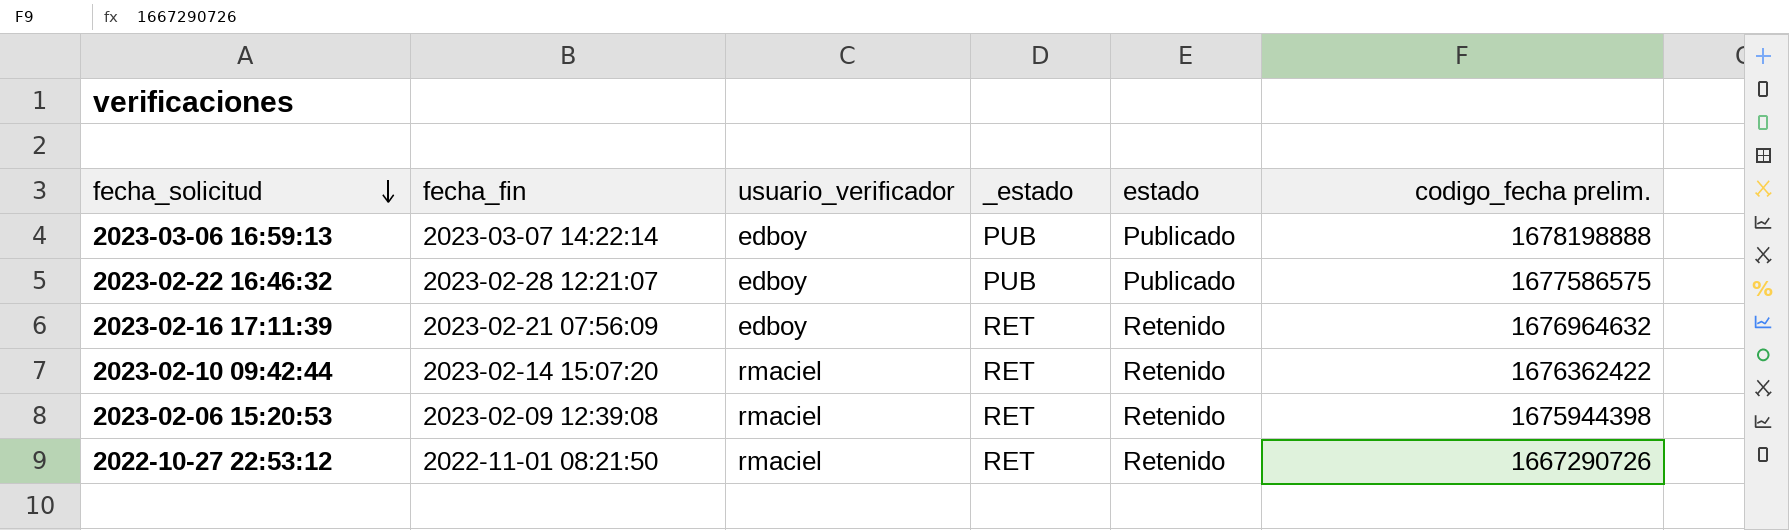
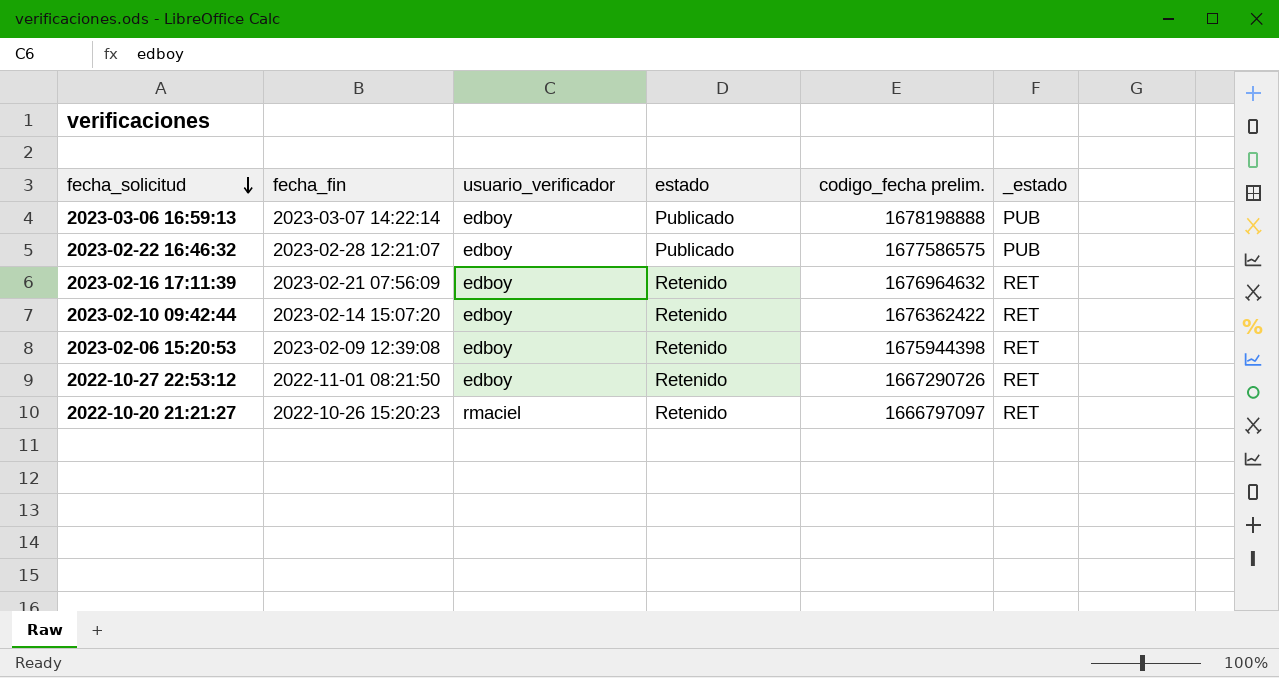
column _estado | position: 4 -> 6
2023-02-10 09:42:44 | usuario_verificador: rmaciel -> edboy
2023-02-06 15:20:53 | usuario_verificador: rmaciel -> edboy
2022-10-27 22:53:12 | usuario_verificador: rmaciel -> edboy
row 2022-10-20 21:21:27: none -> 2022-10-26 15:20:23 | rmaciel | Retenido | 1666797097 | RET

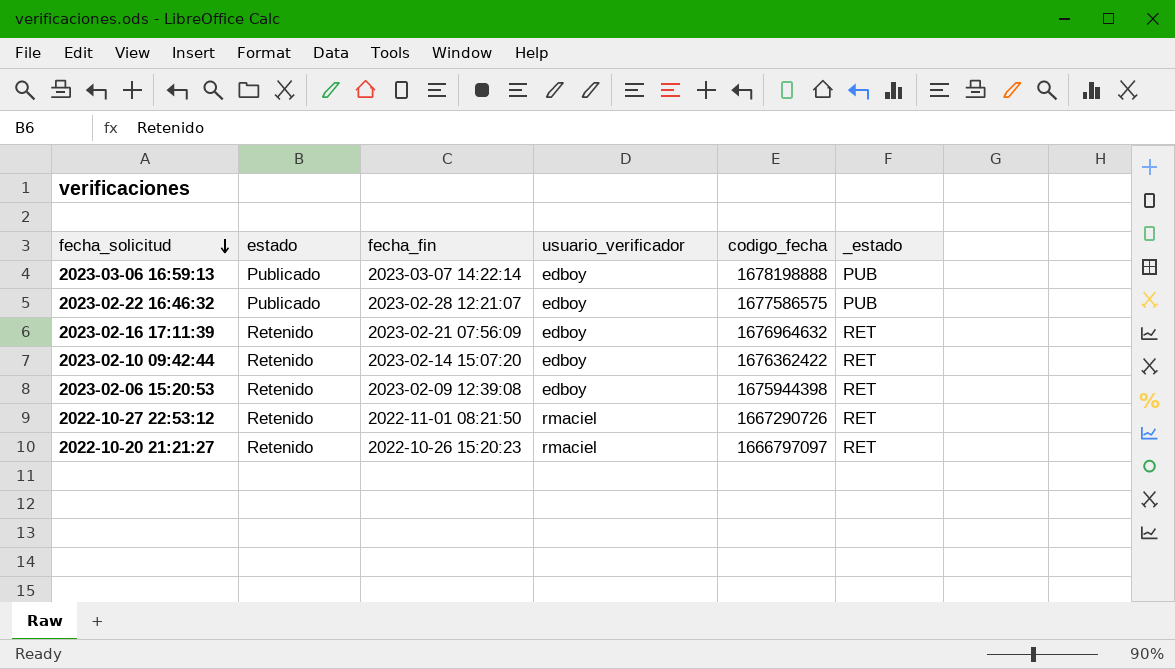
column estado | position: 4 -> 2
column name: codigo_fecha prelim. -> codigo_fecha
2022-10-27 22:53:12 | usuario_verificador: edboy -> rmaciel

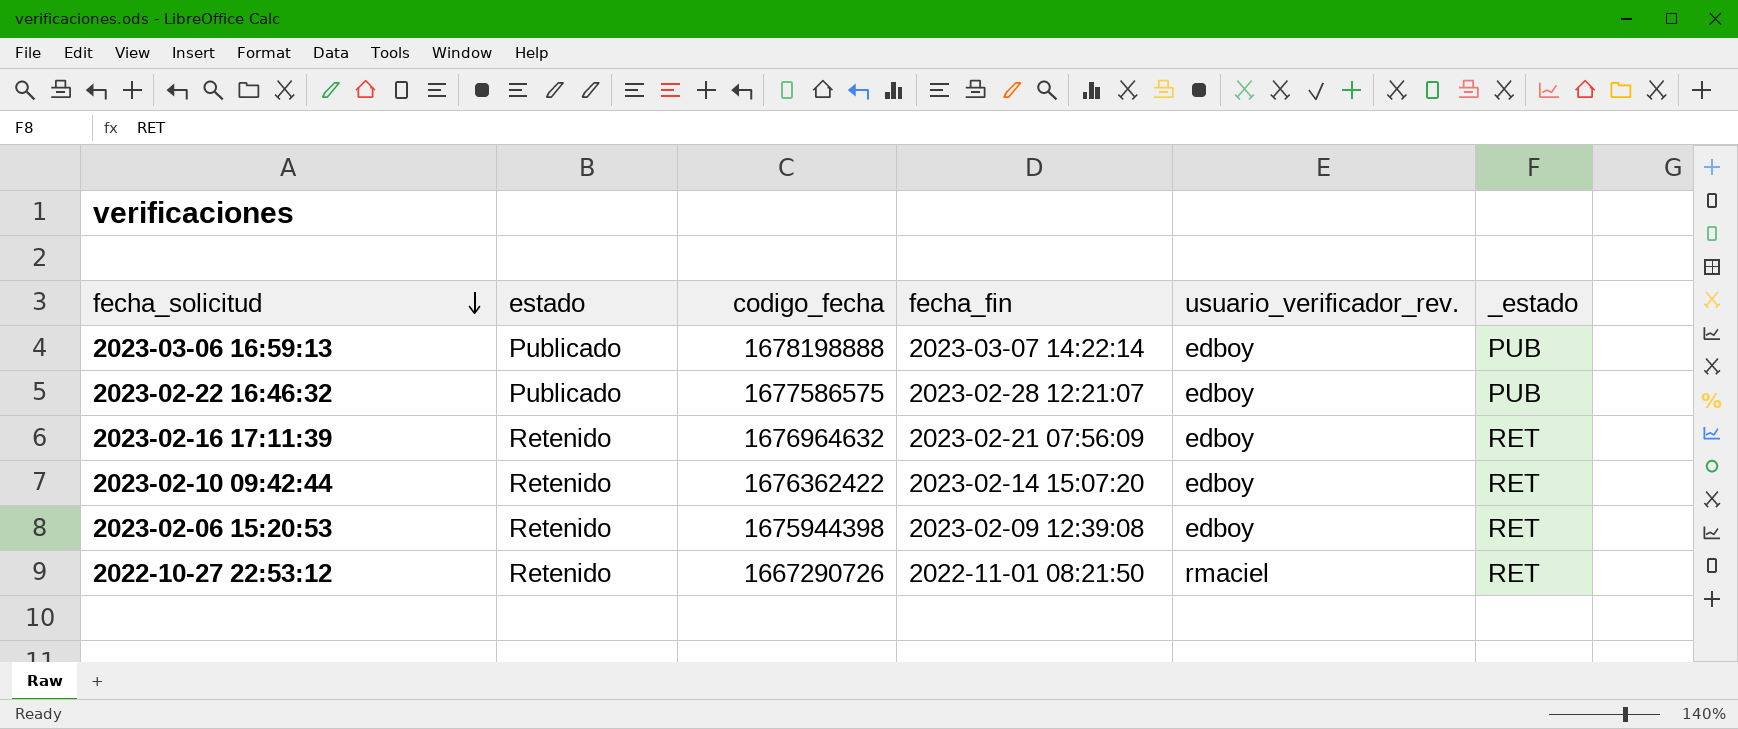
column codigo_fecha | position: 5 -> 3
column name: usuario_verificador -> usuario_verificador_rev.
row 2022-10-20 21:21:27: Retenido | 2022-10-26 15:20:23 | rmaciel | 1666797097 | RET -> none

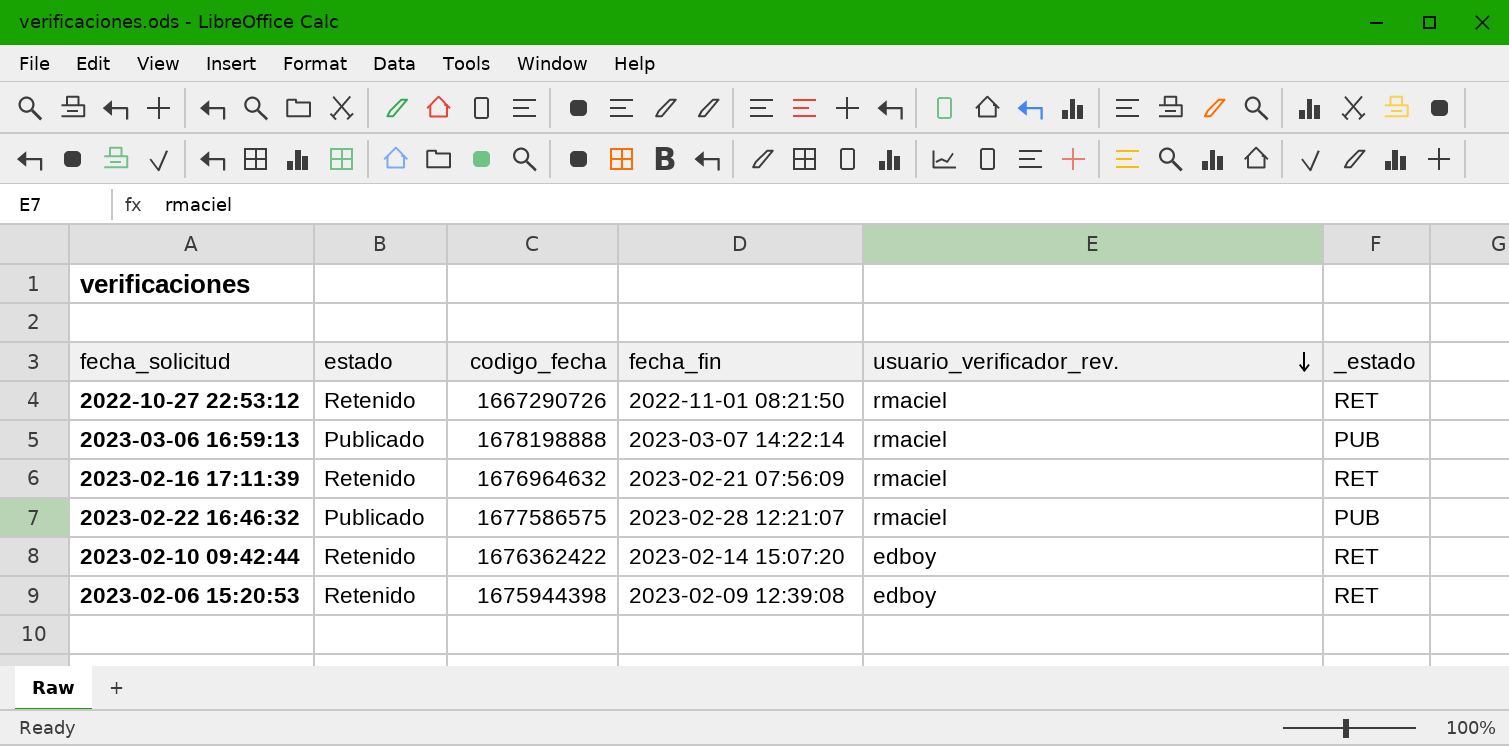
row order: fecha_solicitud descending -> usuario_verificador_rev. descending
2023-03-06 16:59:13 | usuario_verificador_rev.: edboy -> rmaciel
2023-02-16 17:11:39 | usuario_verificador_rev.: edboy -> rmaciel
2023-02-22 16:46:32 | usuario_verificador_rev.: edboy -> rmaciel

